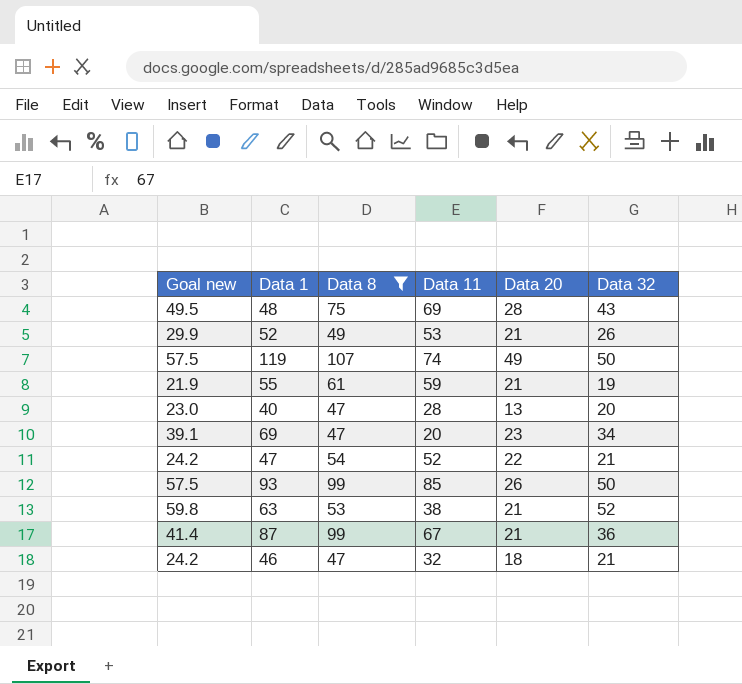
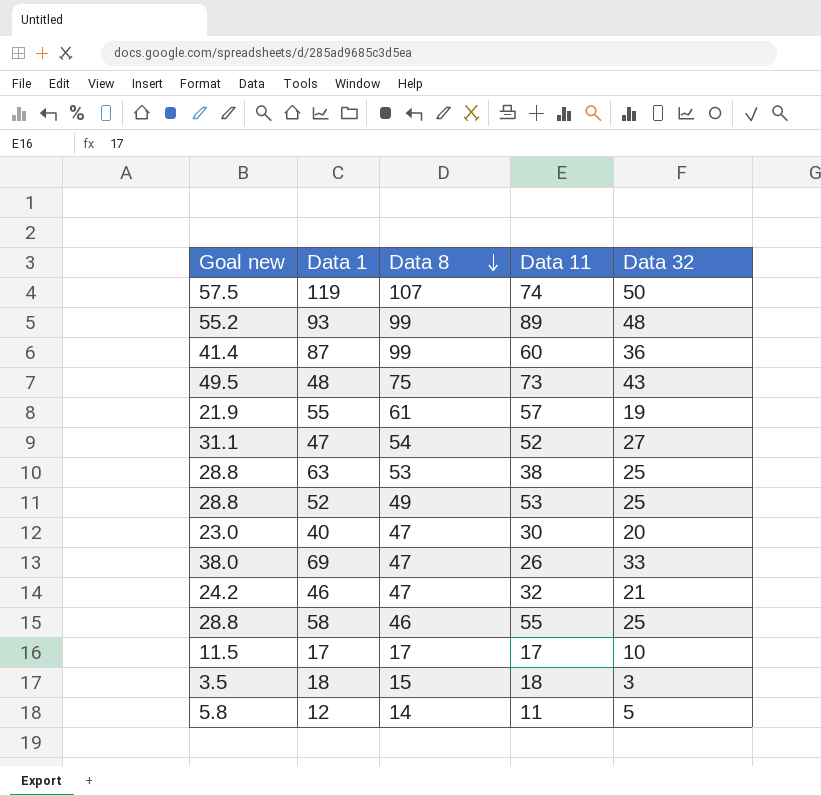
filter: Data 8 >= 47 -> none
row order: none -> Data 8 descending
column Data 20 | position: 5 -> none
93 | Goal new: 57.5 -> 55.2
93 | Data 11: 85 -> 89
93 | Data 32: 50 -> 48
87 | Data 11: 67 -> 60
48 | Data 11: 69 -> 73
55 | Data 11: 59 -> 57
47 | Goal new: 24.2 -> 31.1
47 | Data 32: 21 -> 27
63 | Goal new: 59.8 -> 28.8
63 | Data 32: 52 -> 25
52 | Goal new: 29.9 -> 28.8
52 | Data 32: 26 -> 25
40 | Data 11: 28 -> 30
69 | Goal new: 39.1 -> 38.0
69 | Data 11: 20 -> 26
69 | Data 32: 34 -> 33

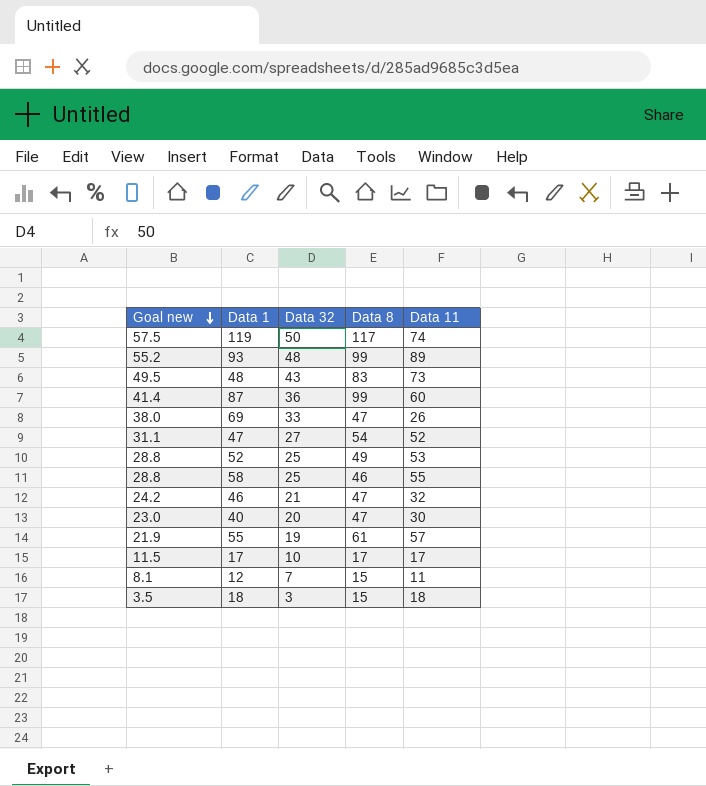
row order: Data 8 descending -> Goal new descending
column Data 32 | position: 5 -> 3
row 63: 28.8 | 53 | 38 | 25 -> none
119 | Data 8: 107 -> 117
48 | Data 8: 75 -> 83
12 | Goal new: 5.8 -> 8.1
12 | Data 32: 5 -> 7
12 | Data 8: 14 -> 15

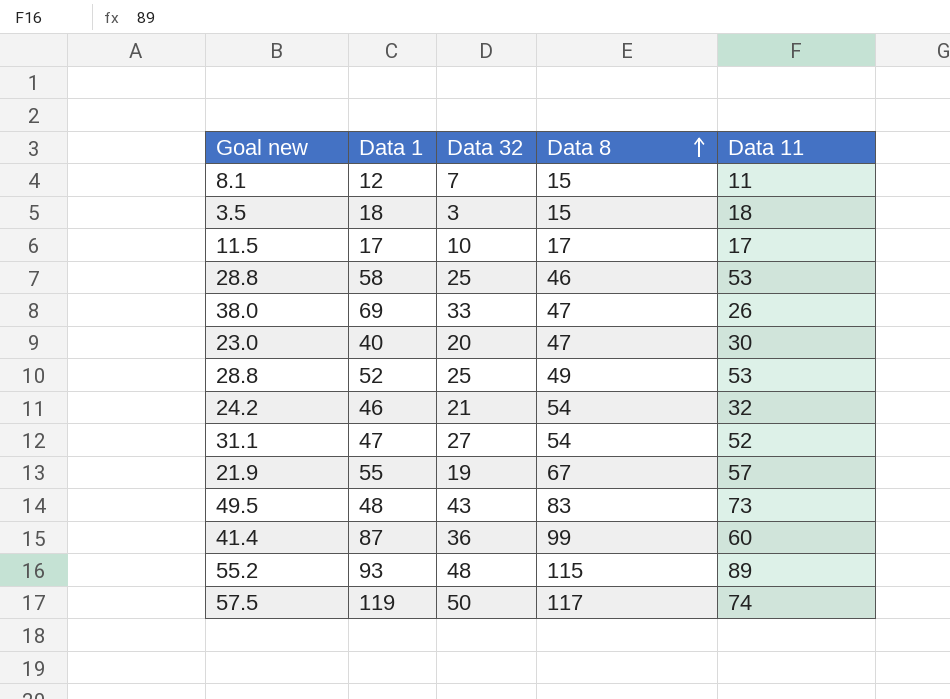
row order: Goal new descending -> Data 8 ascending
58 | Data 11: 55 -> 53
46 | Data 8: 47 -> 54
55 | Data 8: 61 -> 67
93 | Data 8: 99 -> 115

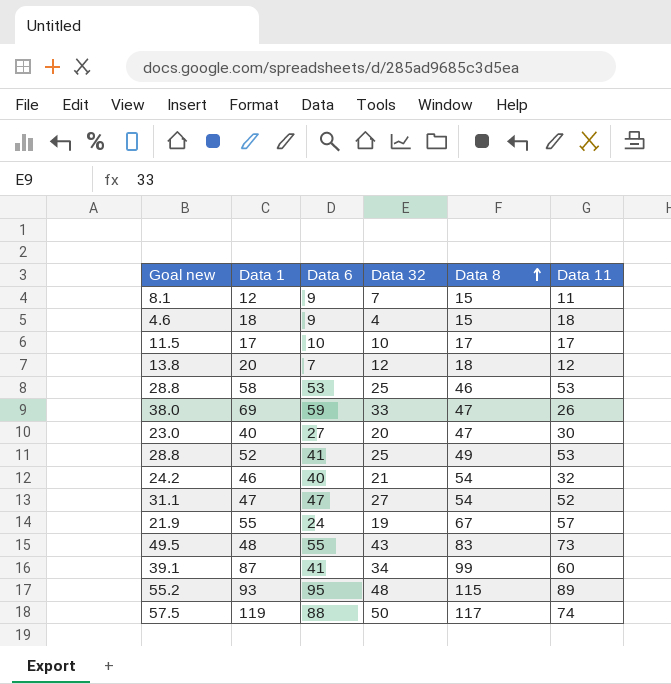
column Data 6 | position: none -> 3
18 | Goal new: 3.5 -> 4.6
18 | Data 32: 3 -> 4
row 20: none -> 13.8 | 7 | 12 | 18 | 12
87 | Goal new: 41.4 -> 39.1
87 | Data 32: 36 -> 34

